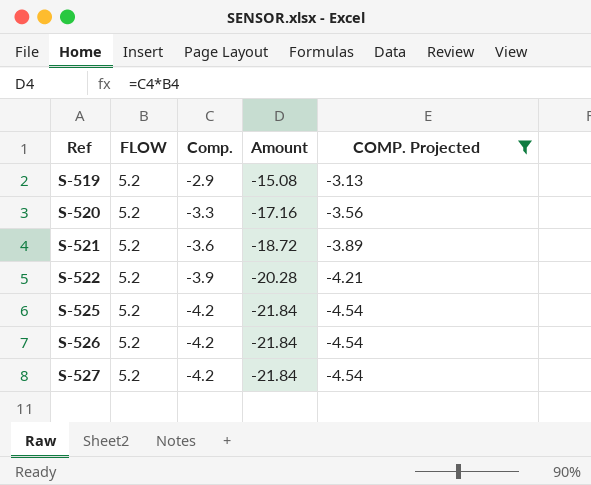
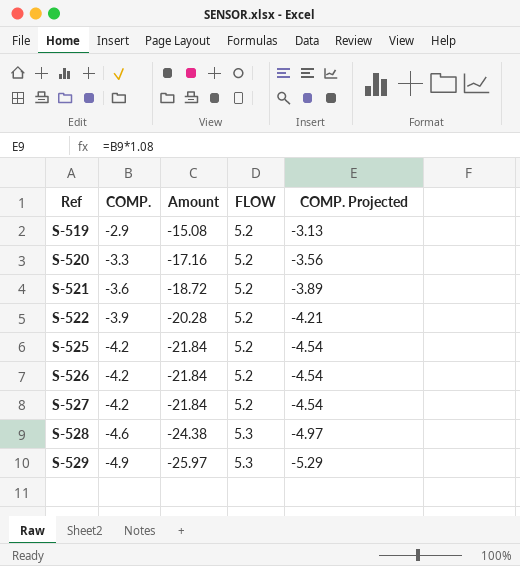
filter: COMP. Projected >= -4.54 -> none
column name: Comp. -> COMP.
column FLOW | position: 2 -> 4

